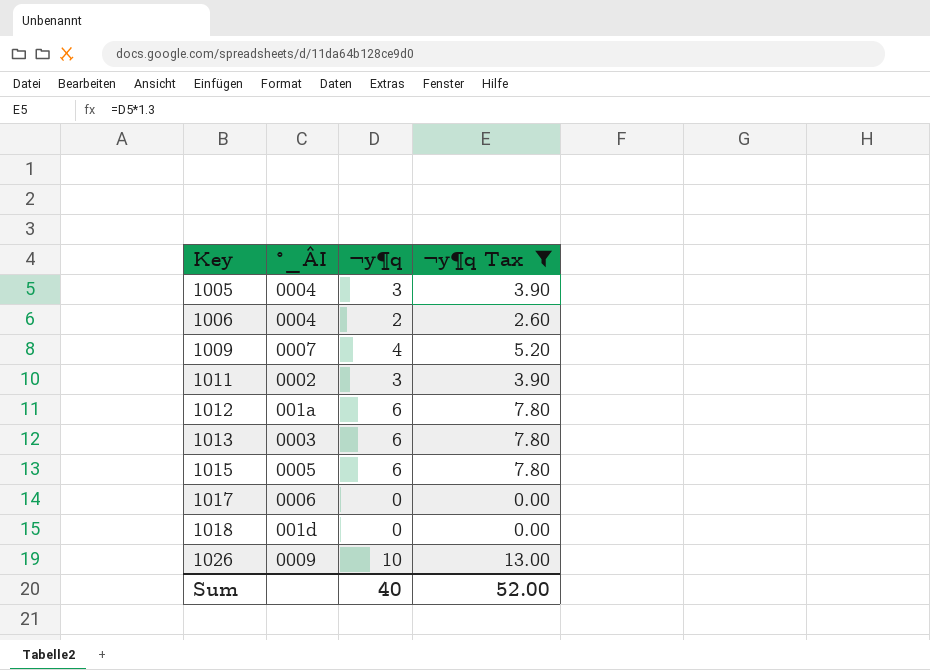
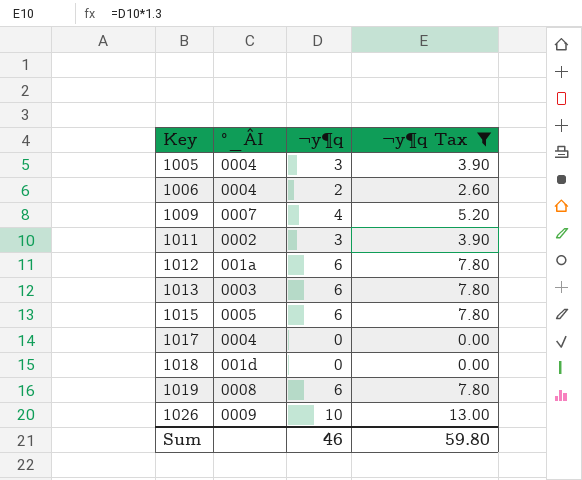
1017 | °_ÂI: 0006 -> 0004
row 1019: none -> 0008 | 6 | 7.80
Sum | ¬y¶q: 40 -> 46
Sum | ¬y¶q Tax: 52.00 -> 59.80

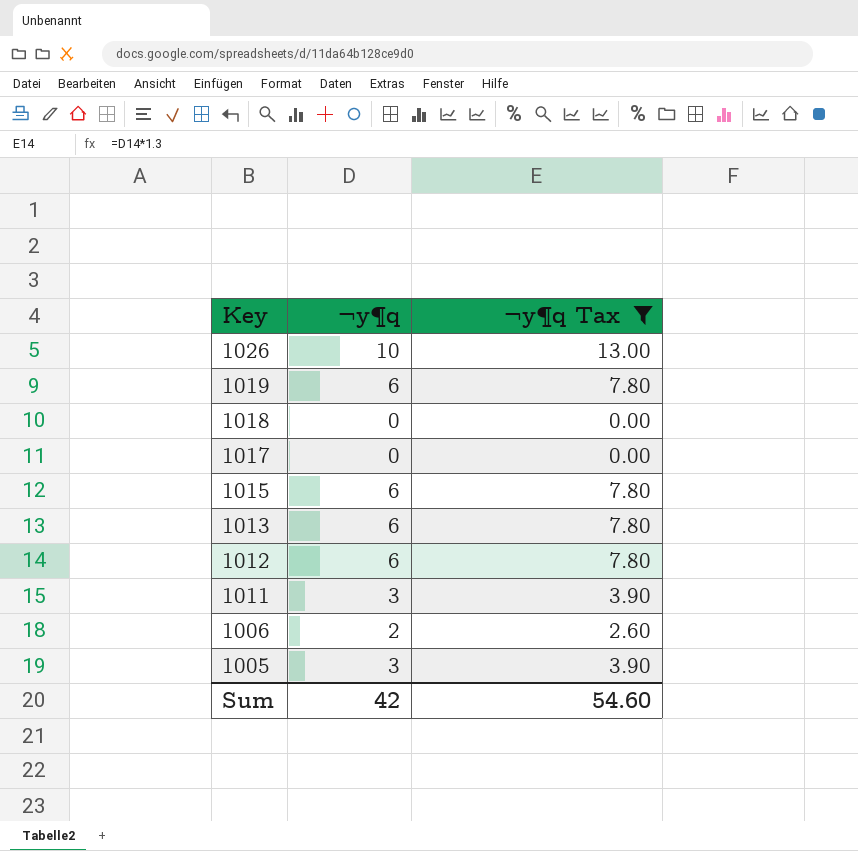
row order: Key ascending -> Key descending
column °_ÂI | position: 2 -> none
row 1009: 0007 | 4 | 5.20 -> none
Sum | ¬y¶q: 46 -> 42
Sum | ¬y¶q Tax: 59.80 -> 54.60

